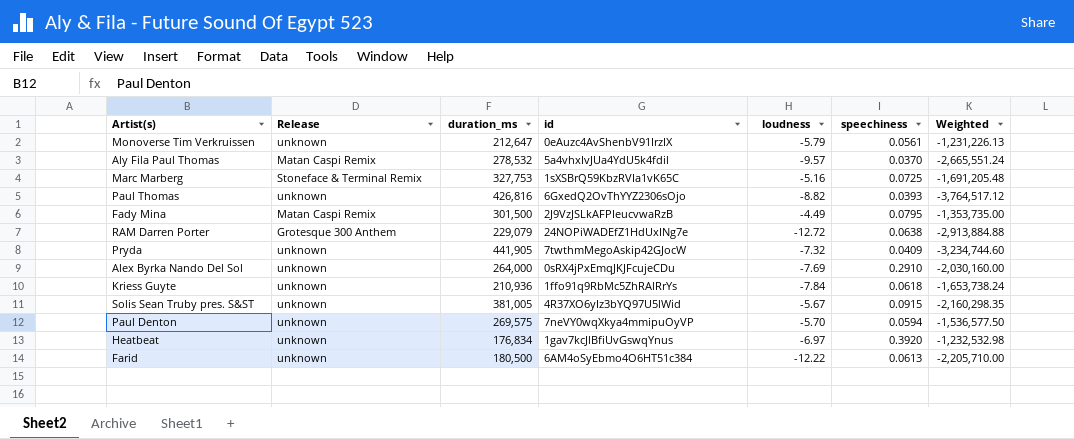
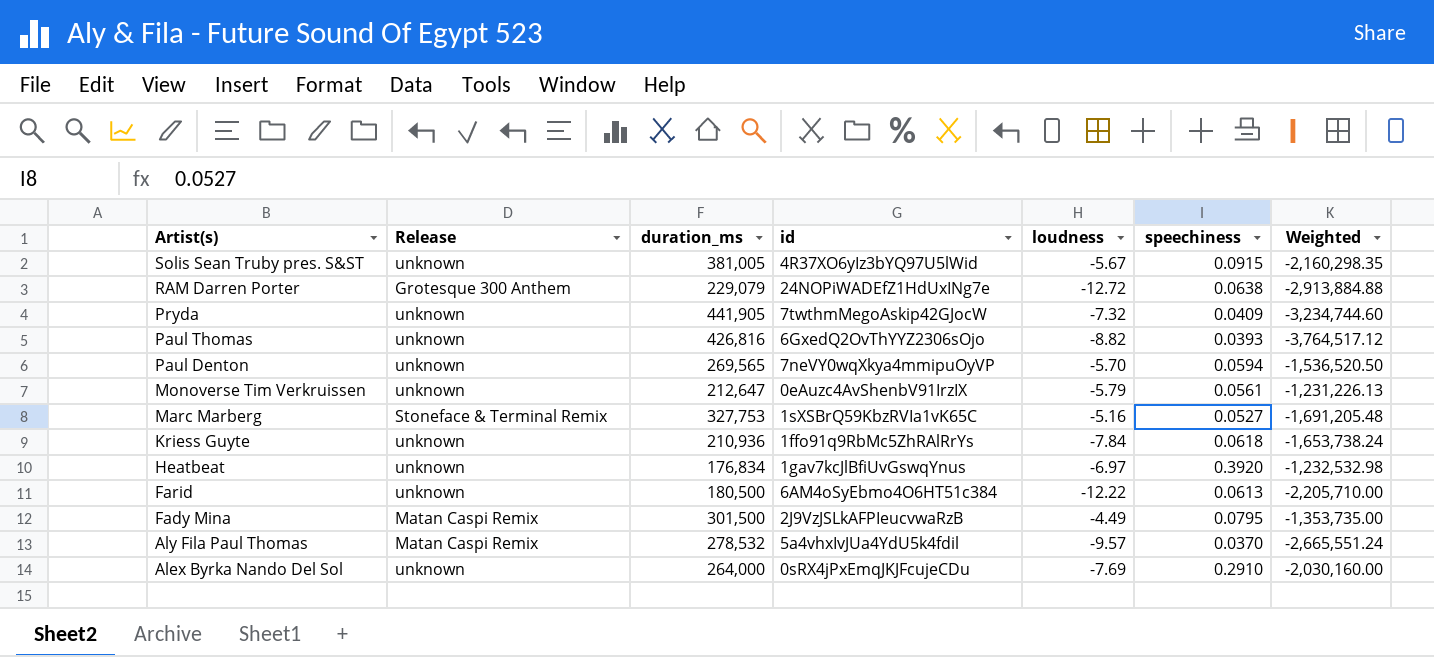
row order: none -> Artist(s) descending
Paul Denton | duration_ms: 269,575 -> 269,565
Paul Denton | Weighted: -1,536,577.50 -> -1,536,520.50
Marc Marberg | speechiness: 0.0725 -> 0.0527

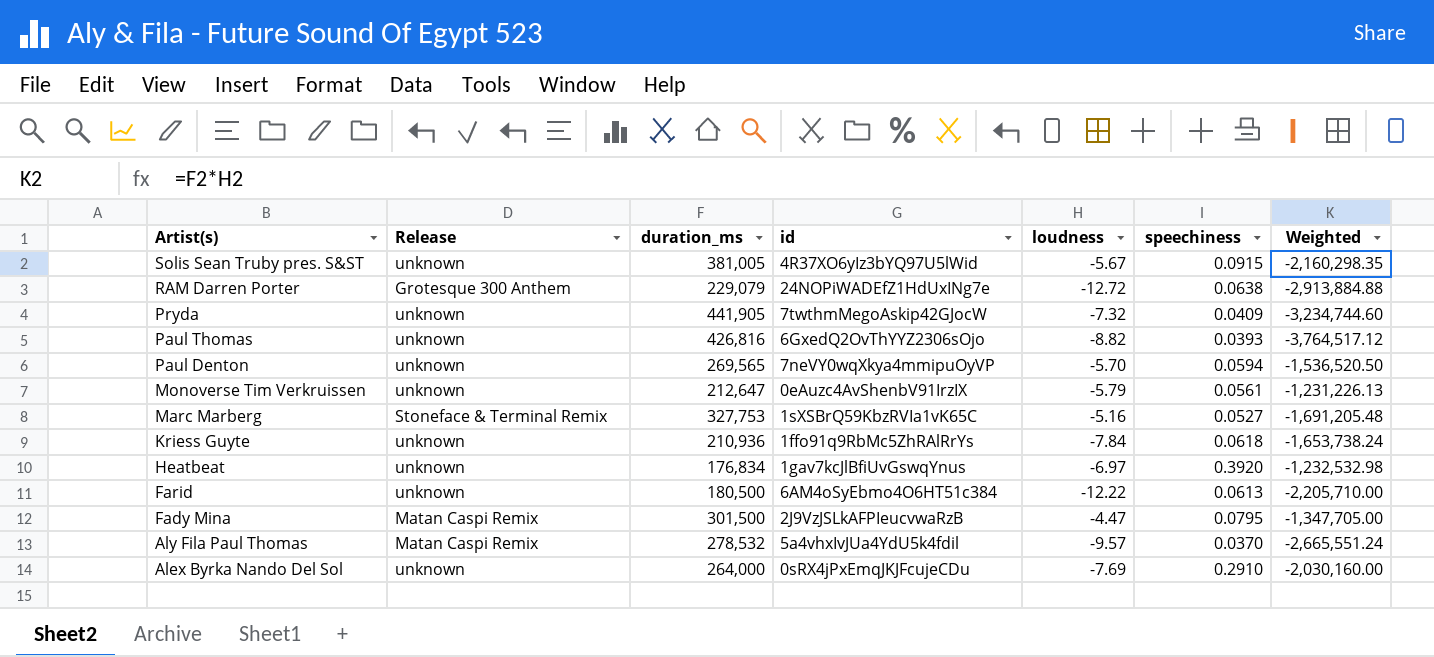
Fady Mina | loudness: -4.49 -> -4.47
Fady Mina | Weighted: -1,353,735.00 -> -1,347,705.00

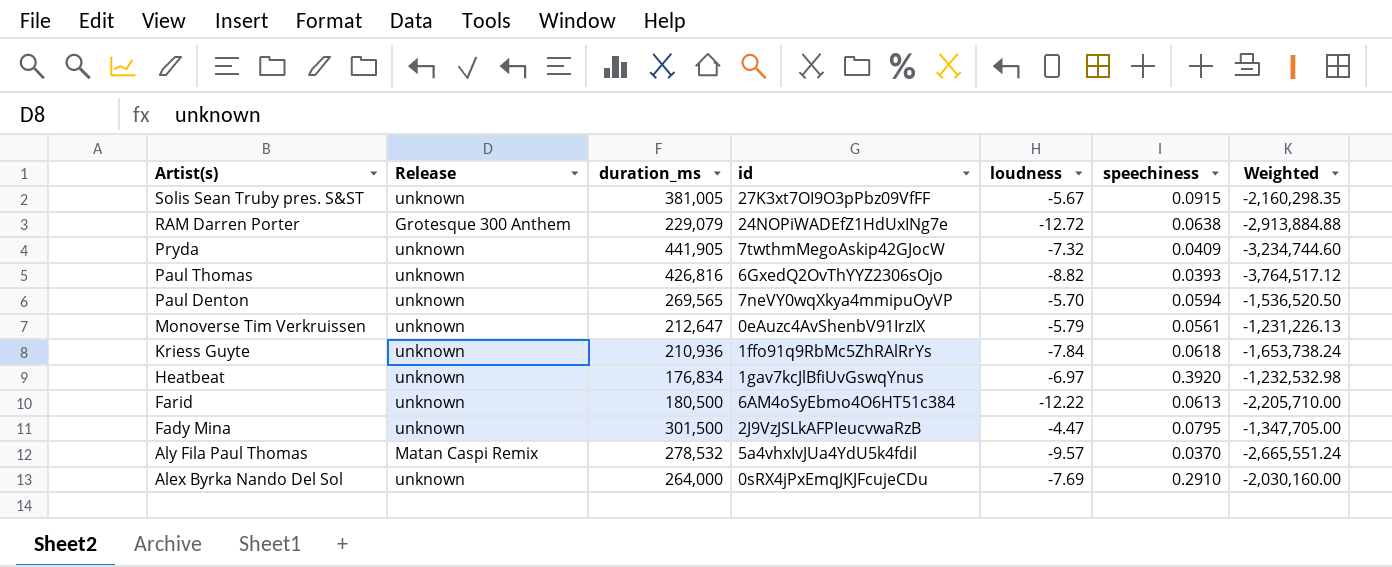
row Marc Marberg: Stoneface & Terminal Remix | 327,753 | 1sXSBrQ59KbzRVIa1vK65C | -5.16 | 0.0527 | -1,691,205.48 -> none
Solis Sean Truby pres. S&ST | id: 4R37XO6yIz3bYQ97U5lWid -> 27K3xt7OI9O3pPbz09VfFF
Fady Mina | Release: Matan Caspi Remix -> unknown

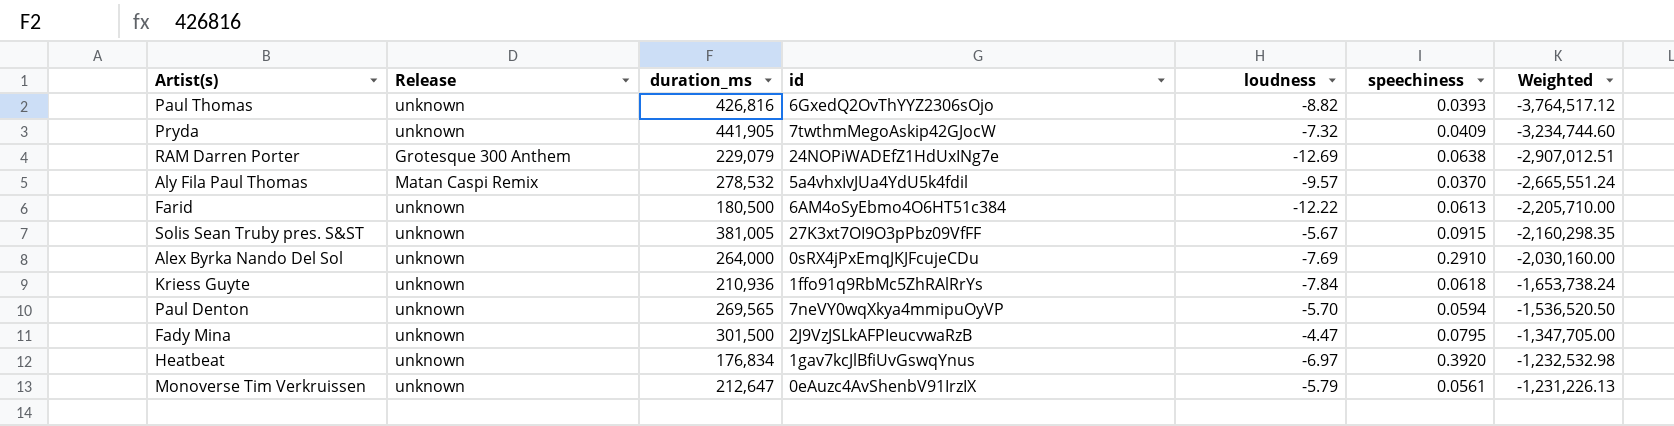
row order: Artist(s) descending -> Weighted ascending
RAM Darren Porter | loudness: -12.72 -> -12.69
RAM Darren Porter | Weighted: -2,913,884.88 -> -2,907,012.51

